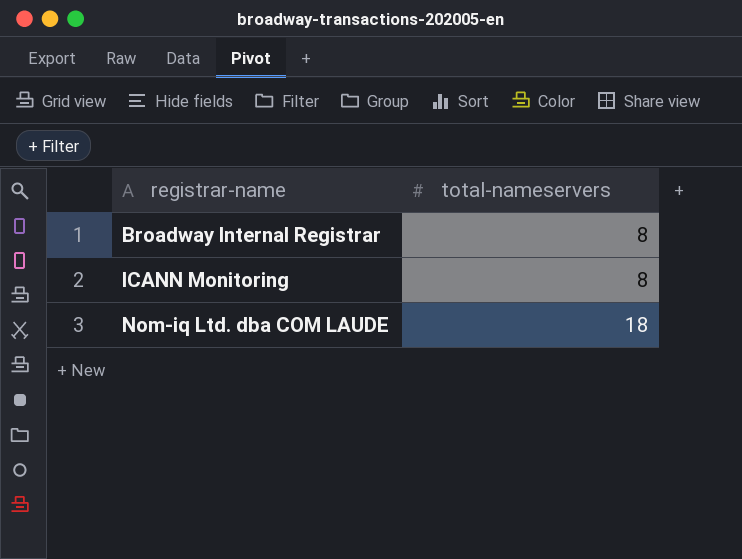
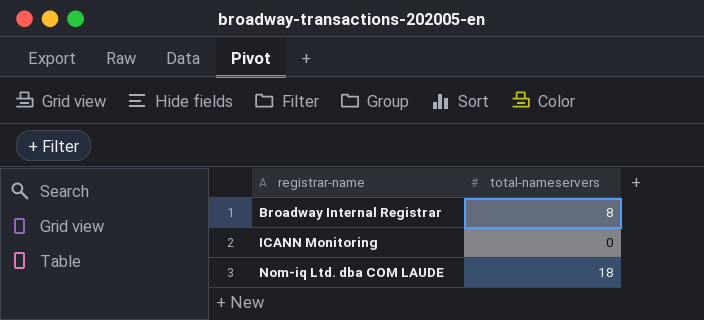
ICANN Monitoring | total-nameservers: 8 -> 0

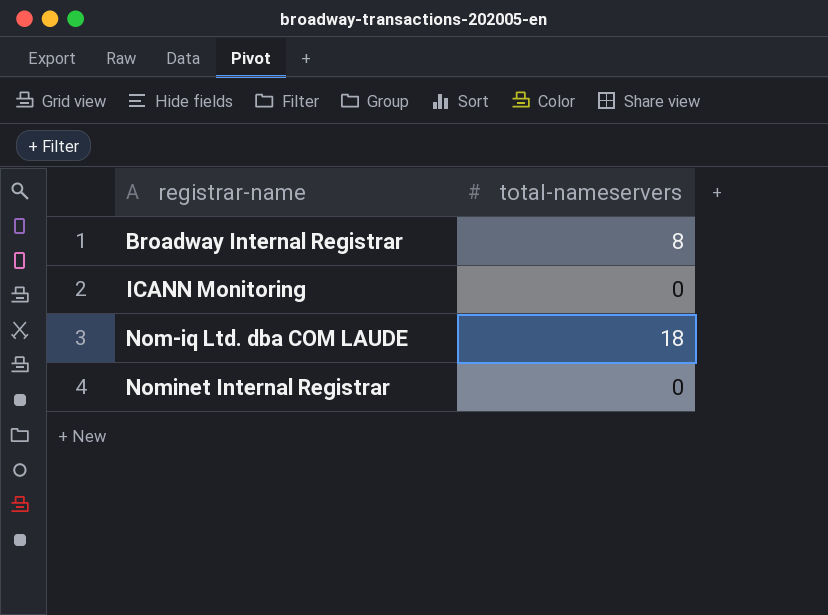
row Nominet Internal Registrar: none -> 0

